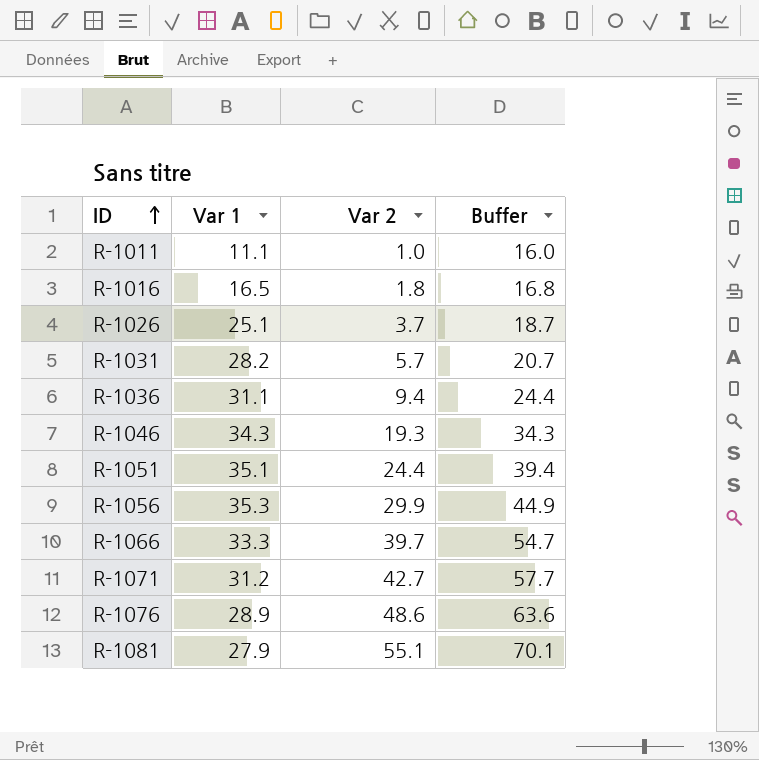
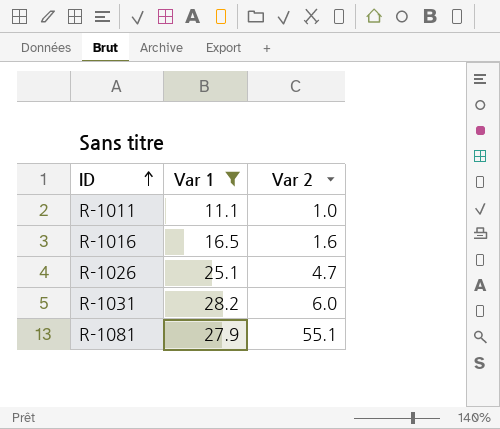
filter: none -> Var 1 <= 28.2
column Buffer | formula: [Var 2] + 15 -> none
R-1016 | Var 2: 1.8 -> 1.6
R-1026 | Var 2: 3.7 -> 4.7
R-1031 | Var 2: 5.7 -> 6.0

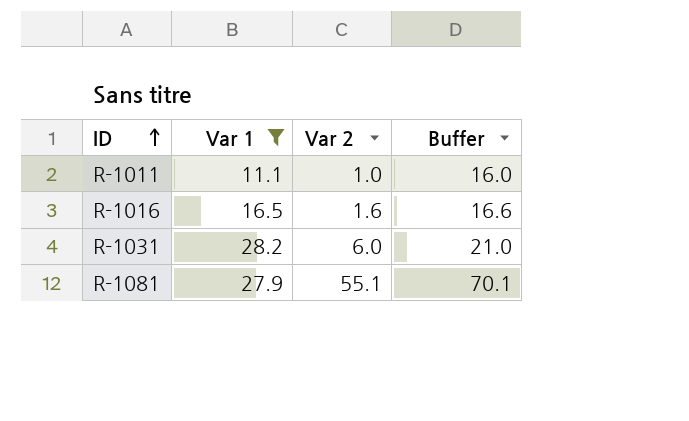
column Buffer | formula: none -> [Var 2] + 15
row R-1026: 25.1 | 4.7 -> none

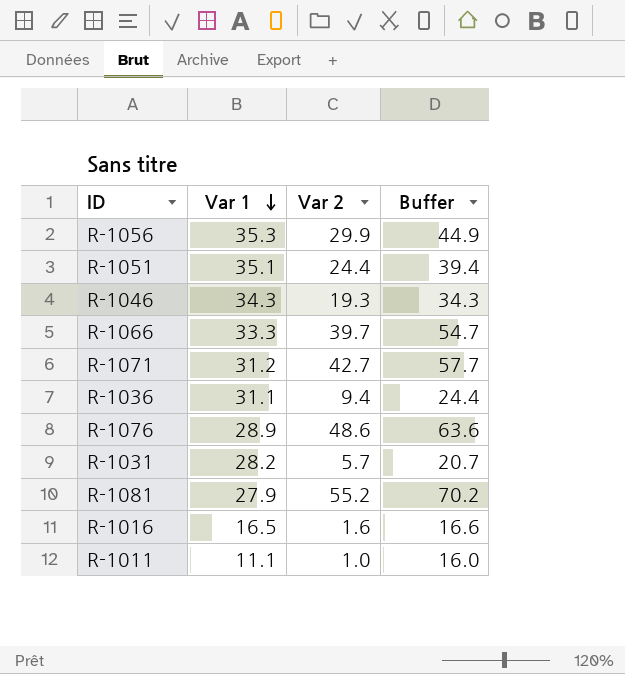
filter: Var 1 <= 28.2 -> none
row order: ID ascending -> Var 1 descending
R-1031 | Var 2: 6.0 -> 5.7
R-1031 | Buffer: 21.0 -> 20.7
R-1081 | Var 2: 55.1 -> 55.2
R-1081 | Buffer: 70.1 -> 70.2

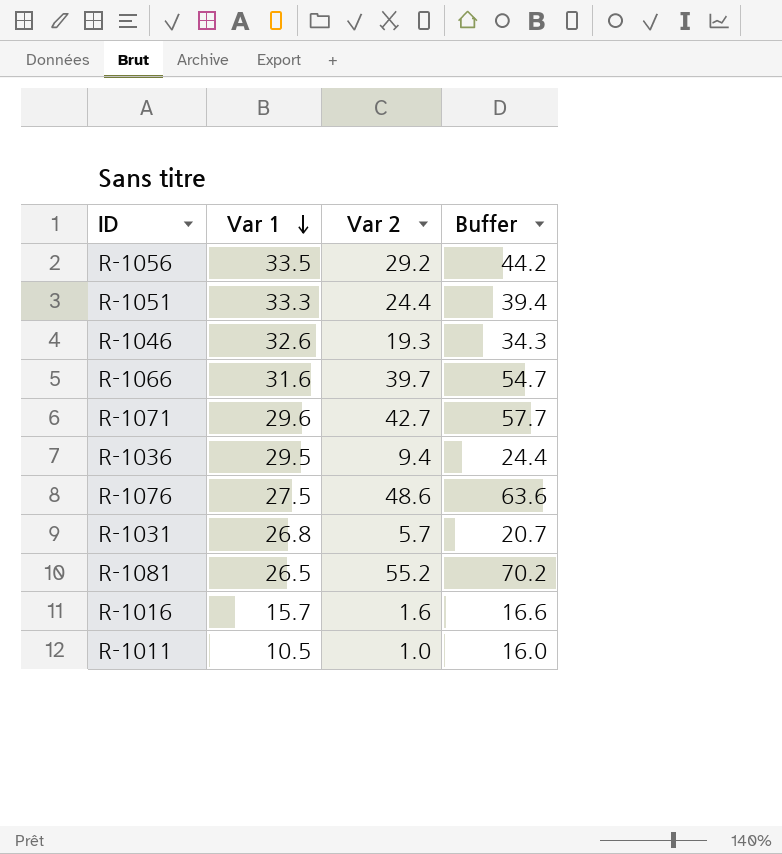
R-1056 | Var 1: 35.3 -> 33.5
R-1056 | Var 2: 29.9 -> 29.2
R-1056 | Buffer: 44.9 -> 44.2
R-1051 | Var 1: 35.1 -> 33.3
R-1046 | Var 1: 34.3 -> 32.6
R-1066 | Var 1: 33.3 -> 31.6
R-1071 | Var 1: 31.2 -> 29.6
R-1036 | Var 1: 31.1 -> 29.5
R-1076 | Var 1: 28.9 -> 27.5
R-1031 | Var 1: 28.2 -> 26.8
R-1081 | Var 1: 27.9 -> 26.5
R-1016 | Var 1: 16.5 -> 15.7
R-1011 | Var 1: 11.1 -> 10.5

